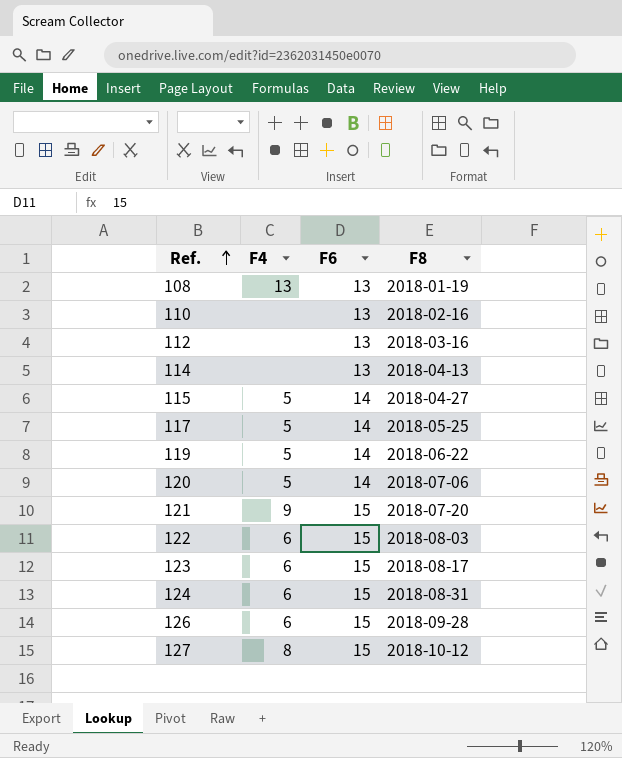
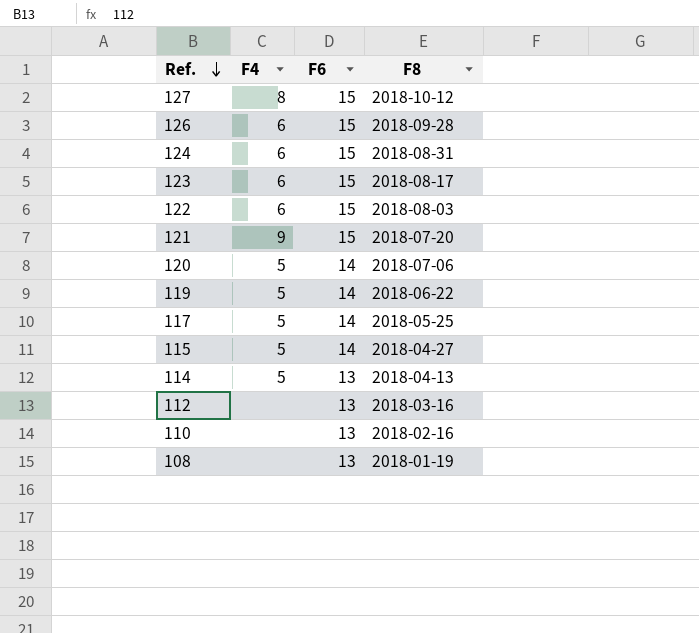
row order: Ref. ascending -> Ref. descending
114 | F4: none -> 5
108 | F4: 13 -> none

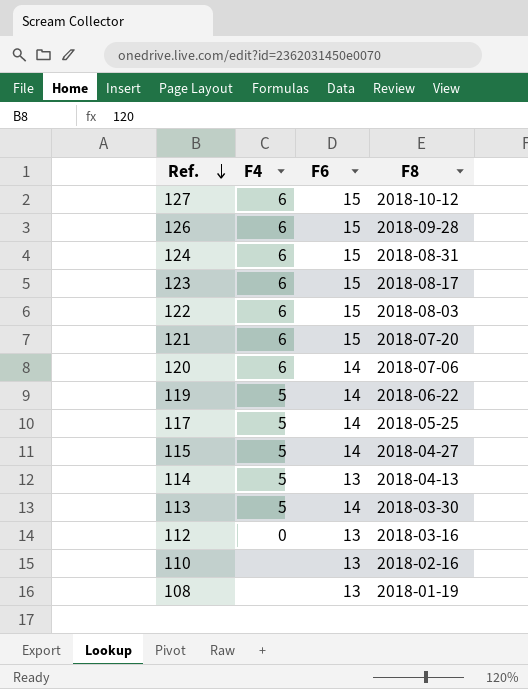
127 | F4: 8 -> 6
121 | F4: 9 -> 6
120 | F4: 5 -> 6
row 113: none -> 5 | 14 | 2018-03-30
112 | F4: none -> 0

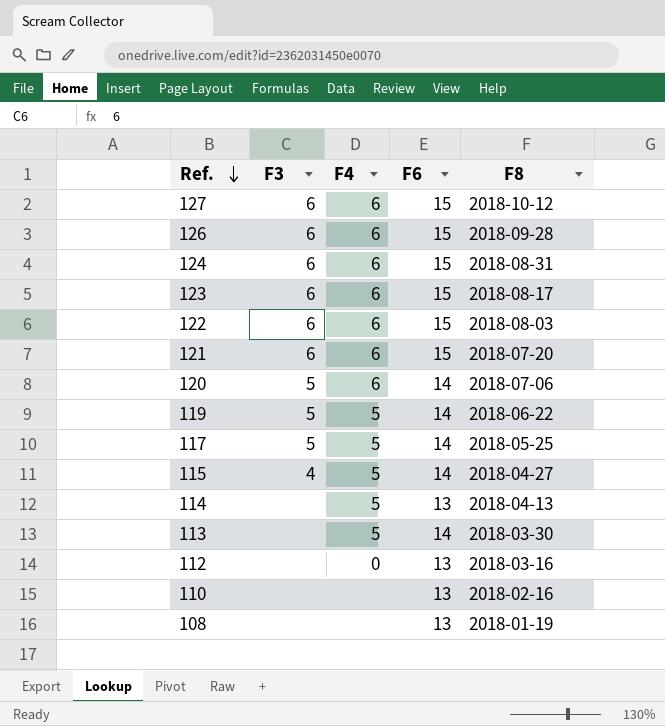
column F3 | position: none -> 2

